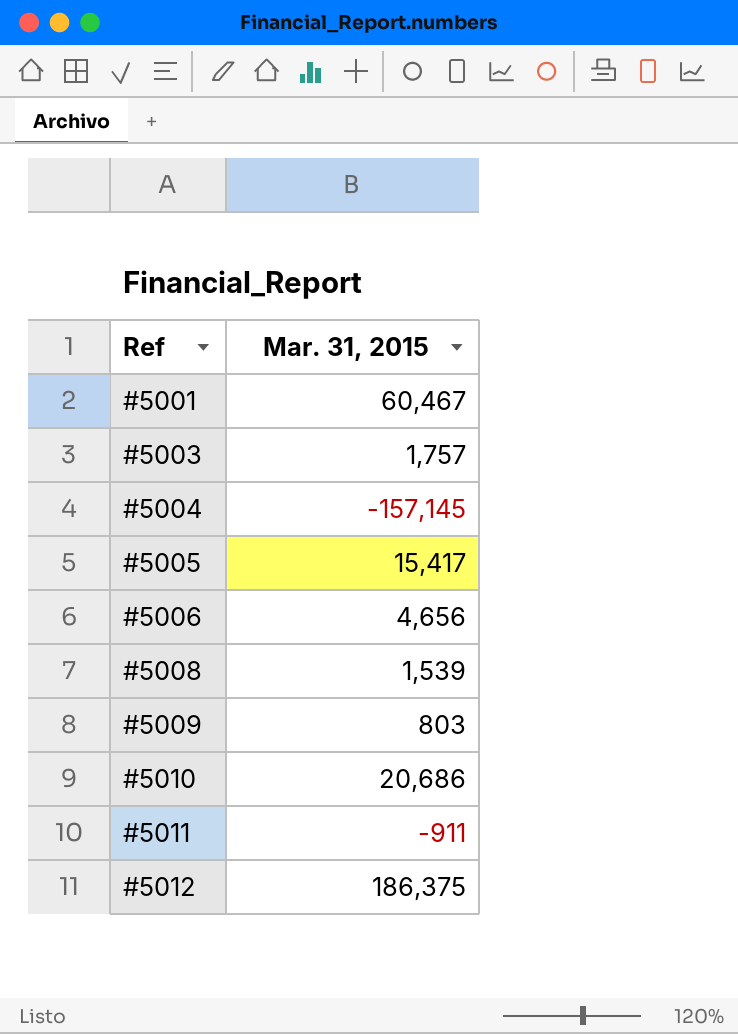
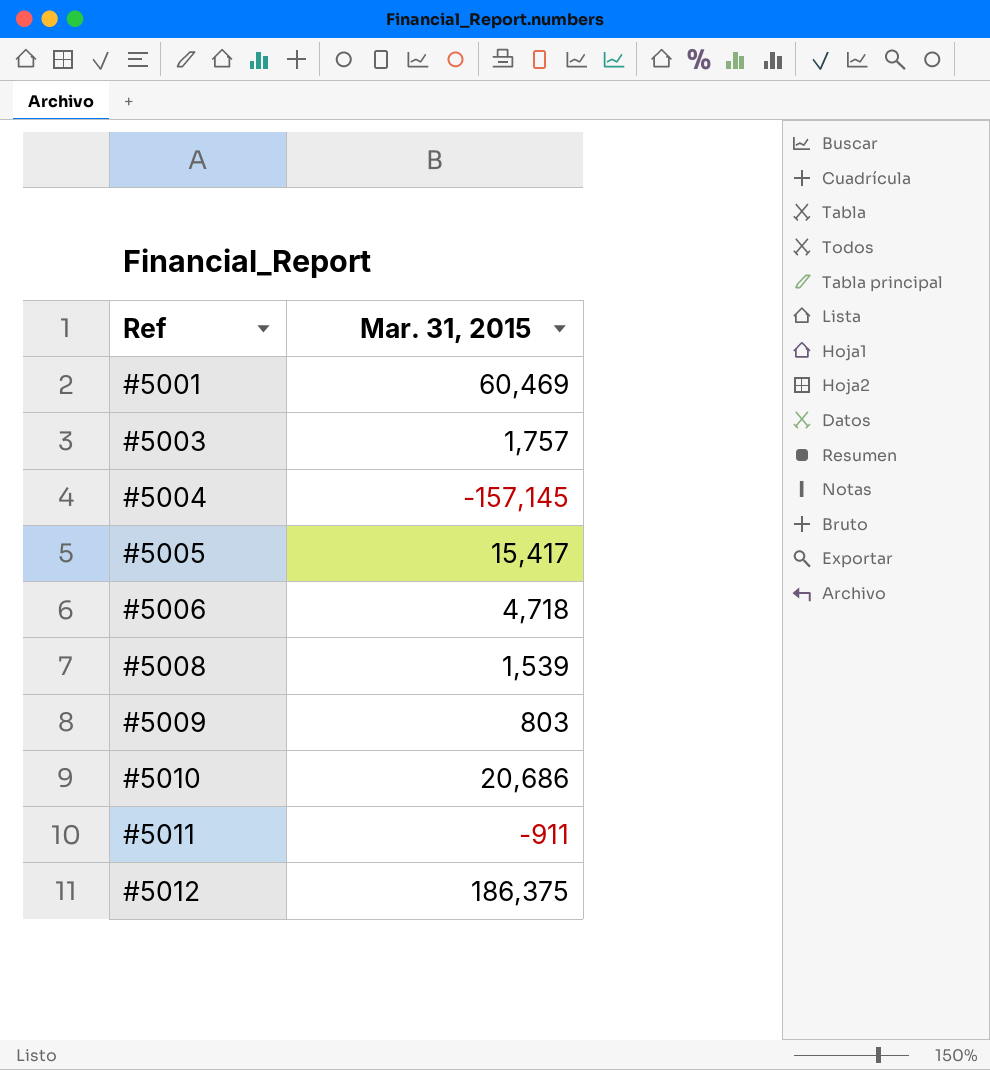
#5001 | Mar. 31, 2015: 60,467 -> 60,469
#5006 | Mar. 31, 2015: 4,656 -> 4,718

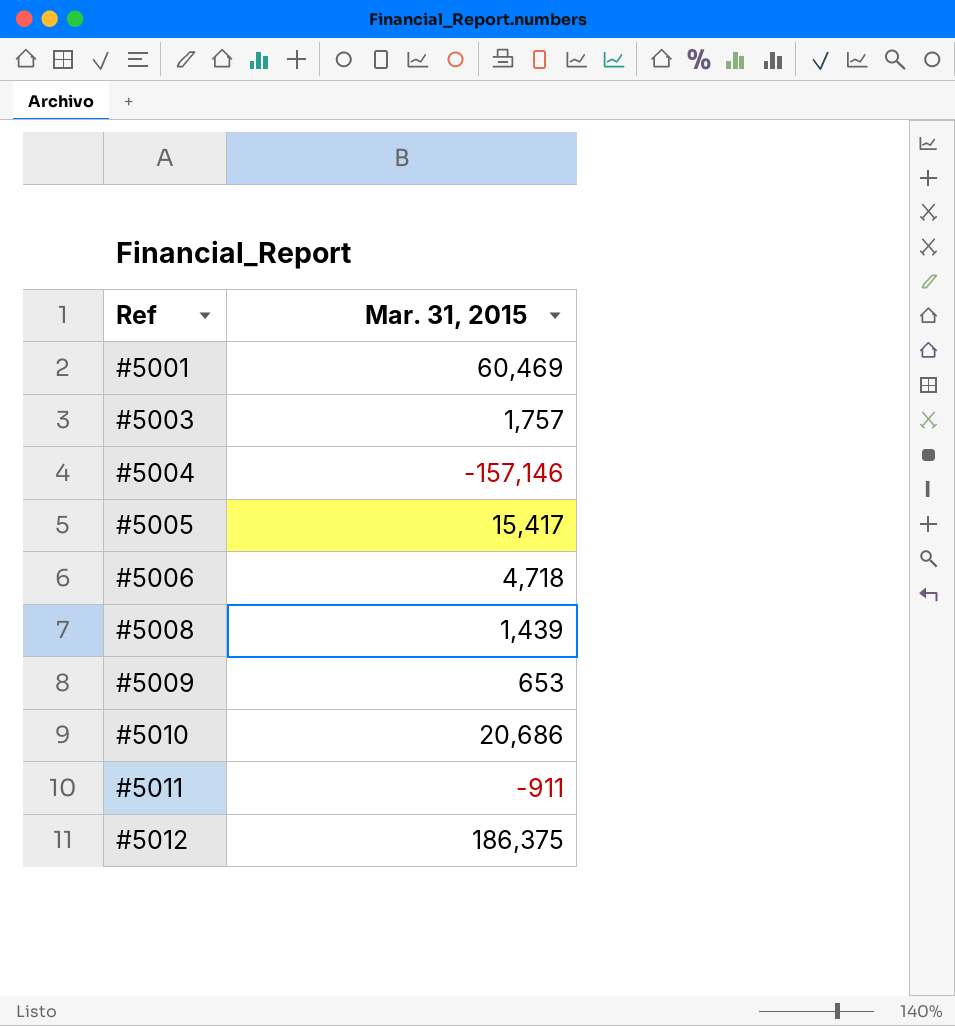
#5004 | Mar. 31, 2015: -157,145 -> -157,146
#5008 | Mar. 31, 2015: 1,539 -> 1,439
#5009 | Mar. 31, 2015: 803 -> 653

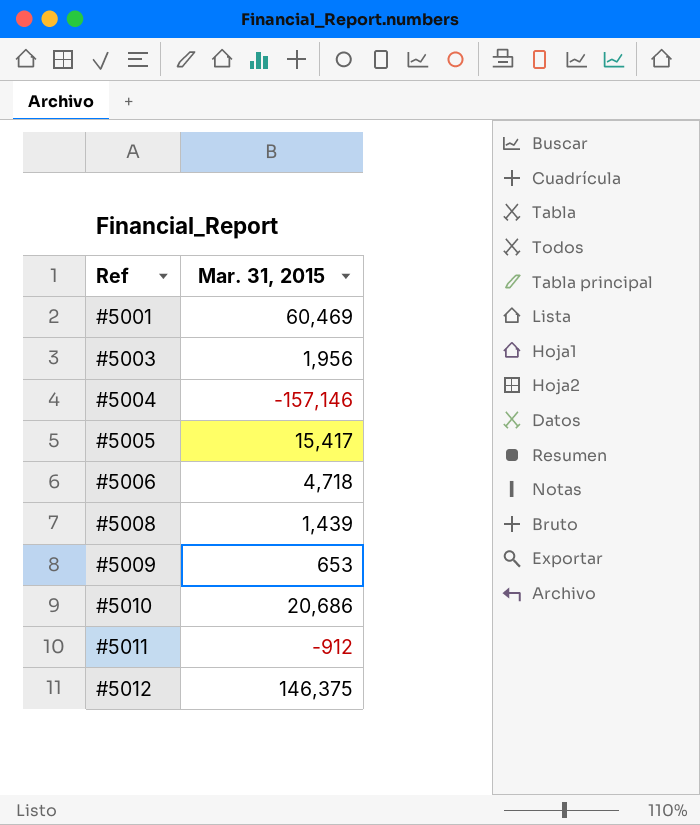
#5003 | Mar. 31, 2015: 1,757 -> 1,956
#5011 | Mar. 31, 2015: -911 -> -912
#5012 | Mar. 31, 2015: 186,375 -> 146,375

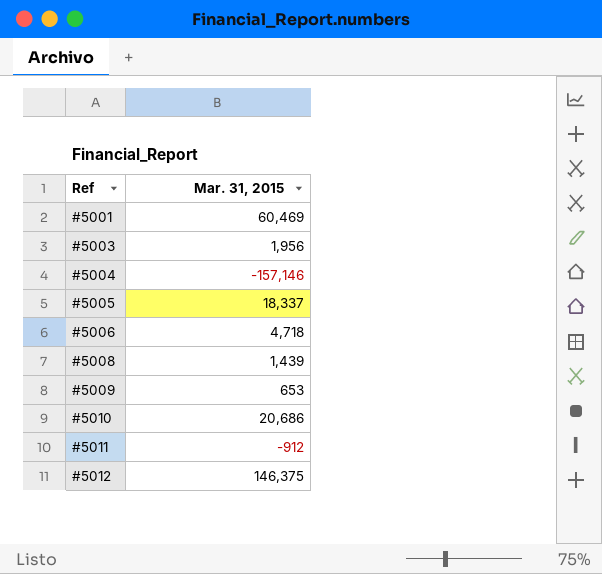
#5005 | Mar. 31, 2015: 15,417 -> 18,337

